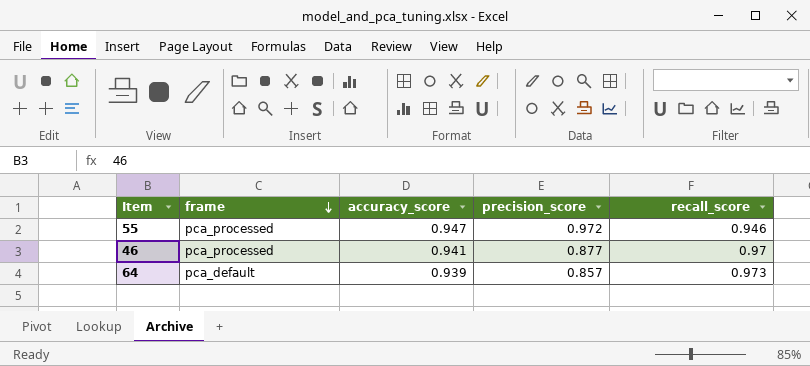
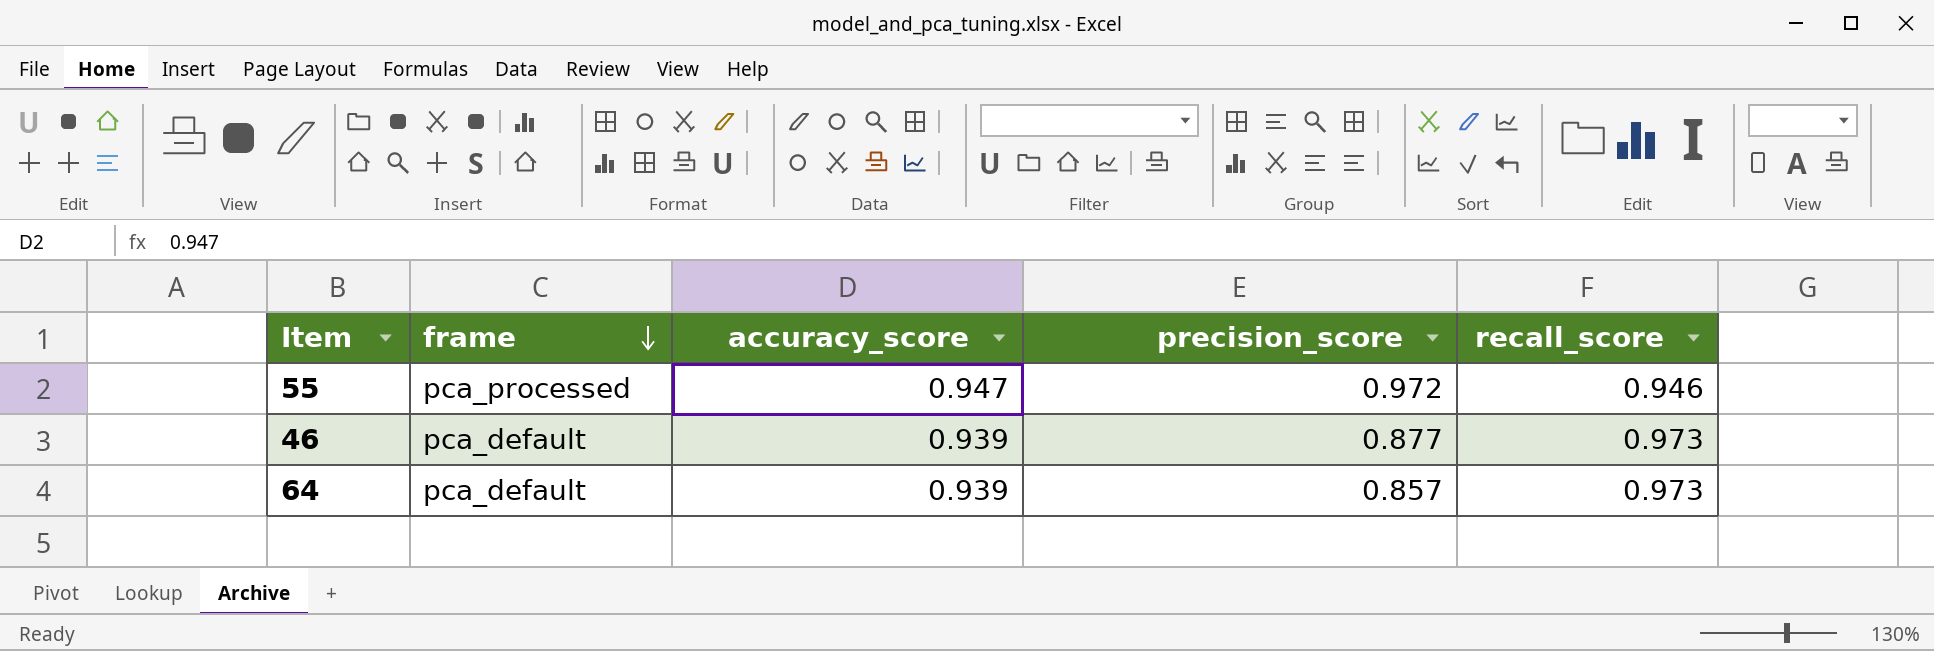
46 | frame: pca_processed -> pca_default
46 | accuracy_score: 0.941 -> 0.939
46 | recall_score: 0.97 -> 0.973

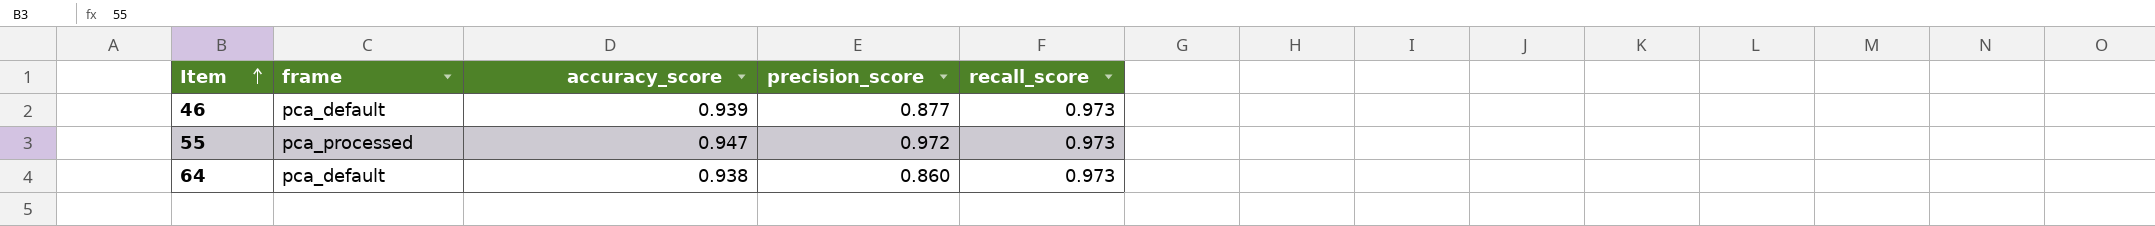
row order: frame descending -> Item ascending
55 | recall_score: 0.946 -> 0.973
64 | accuracy_score: 0.939 -> 0.938
64 | precision_score: 0.857 -> 0.860

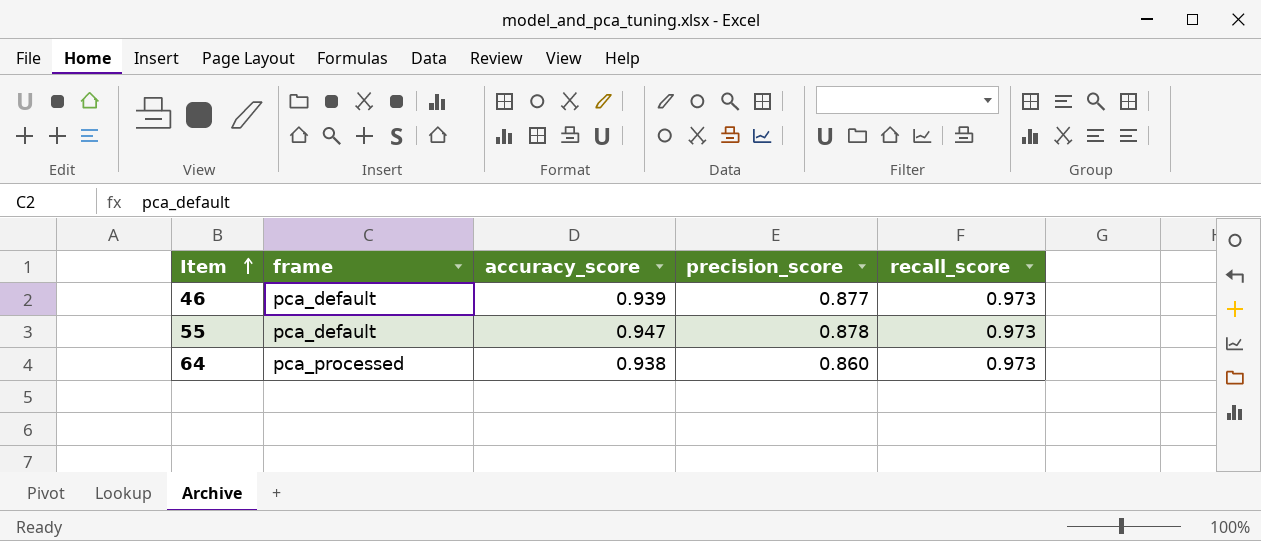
55 | frame: pca_processed -> pca_default
55 | precision_score: 0.972 -> 0.878
64 | frame: pca_default -> pca_processed

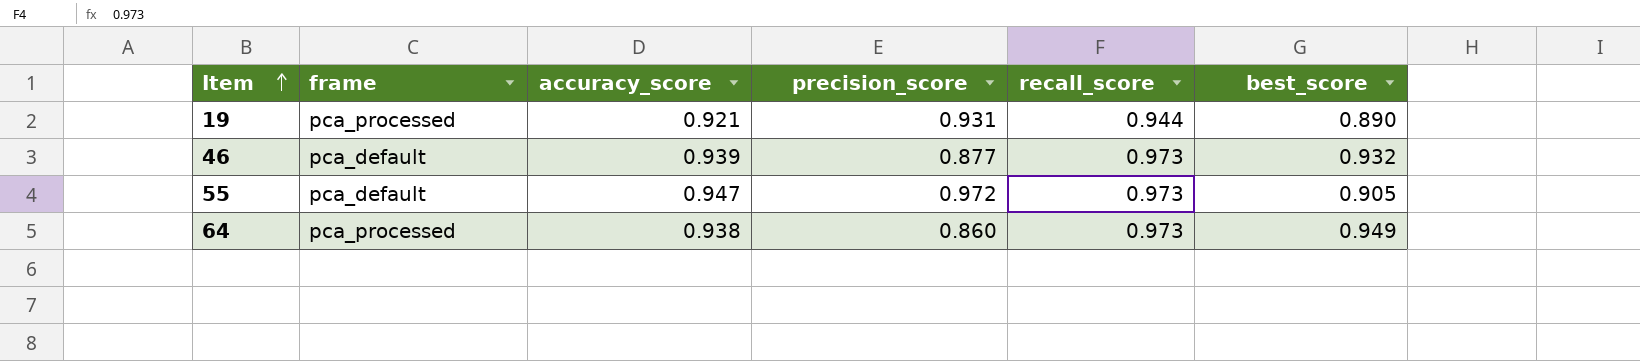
column best_score | position: none -> 6
row 19: none -> pca_processed | 0.921 | 0.931 | 0.944 | 0.890
55 | precision_score: 0.878 -> 0.972

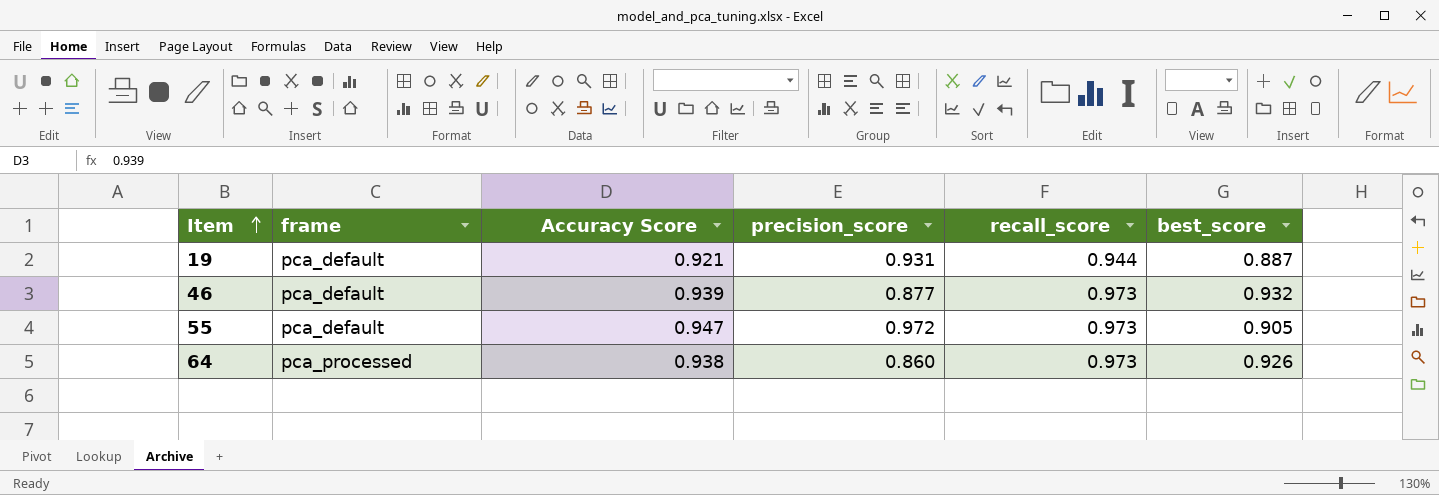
column name: accuracy_score -> Accuracy Score
19 | frame: pca_processed -> pca_default
19 | best_score: 0.890 -> 0.887
64 | best_score: 0.949 -> 0.926

